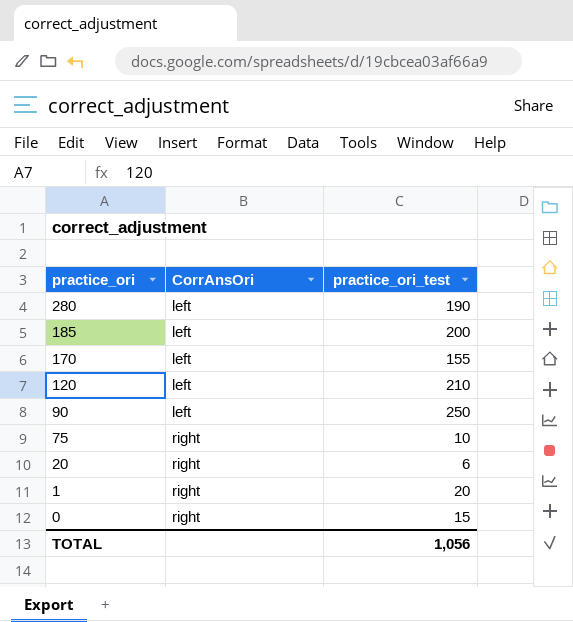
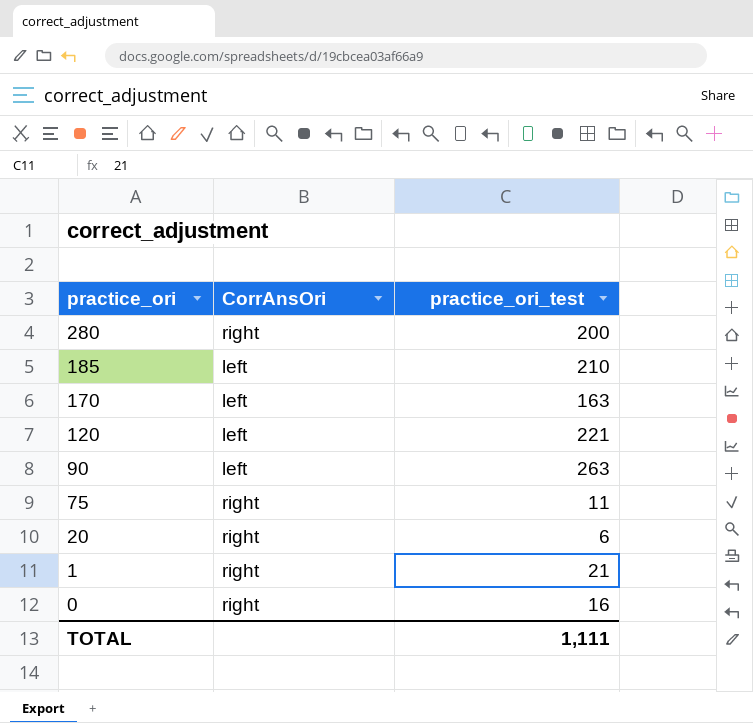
280 | CorrAnsOri: left -> right
280 | practice_ori_test: 190 -> 200
185 | practice_ori_test: 200 -> 210
170 | practice_ori_test: 155 -> 163
120 | practice_ori_test: 210 -> 221
90 | practice_ori_test: 250 -> 263
75 | practice_ori_test: 10 -> 11
1 | practice_ori_test: 20 -> 21
0 | practice_ori_test: 15 -> 16
TOTAL | practice_ori_test: 1,056 -> 1,111

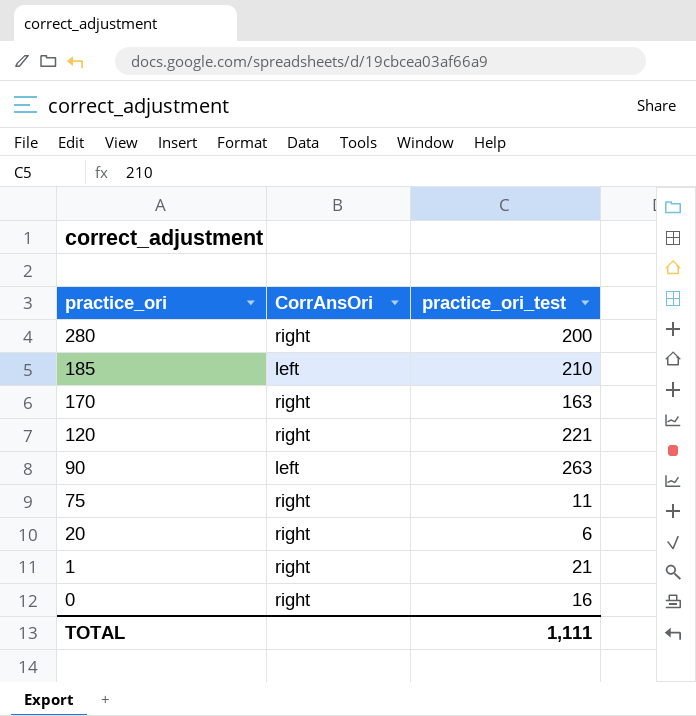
170 | CorrAnsOri: left -> right
120 | CorrAnsOri: left -> right

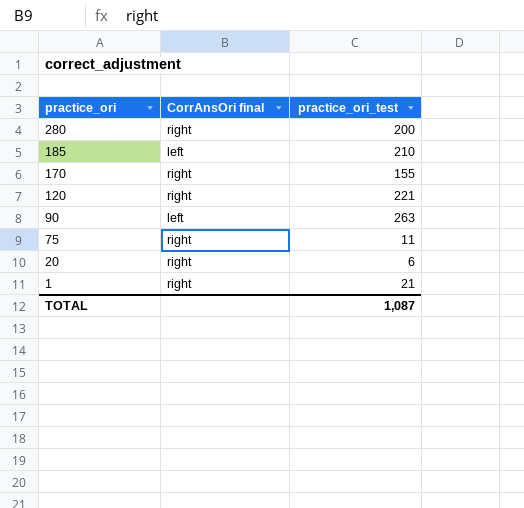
column name: CorrAnsOri -> CorrAnsOri final
row 0: right | 16 -> none
170 | practice_ori_test: 163 -> 155
TOTAL | practice_ori_test: 1,111 -> 1,087

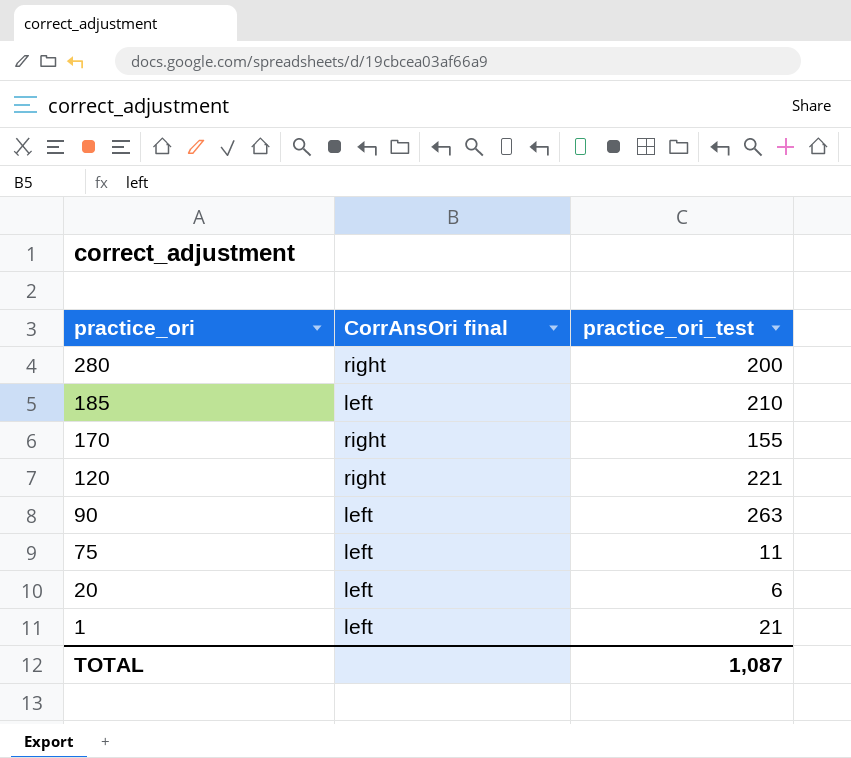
75 | CorrAnsOri final: right -> left
20 | CorrAnsOri final: right -> left
1 | CorrAnsOri final: right -> left

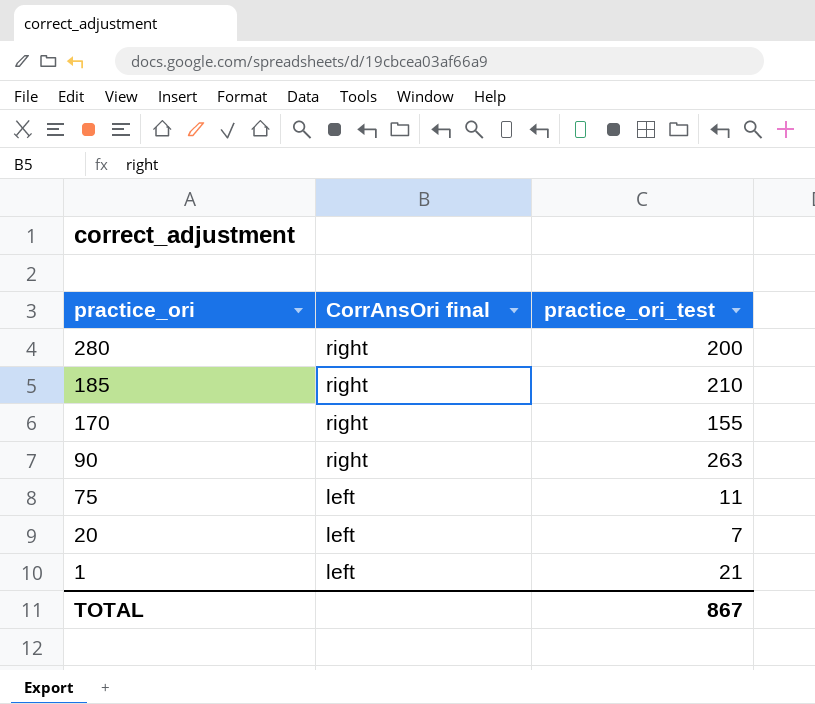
row 120: right | 221 -> none
185 | CorrAnsOri final: left -> right
90 | CorrAnsOri final: left -> right
20 | practice_ori_test: 6 -> 7
TOTAL | practice_ori_test: 1,087 -> 867

